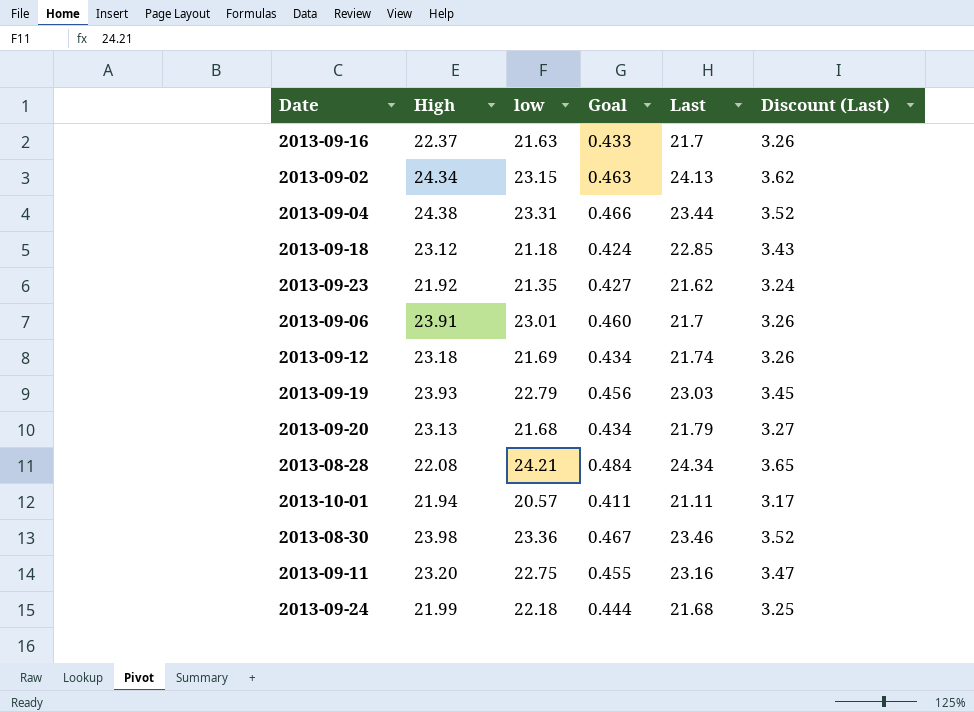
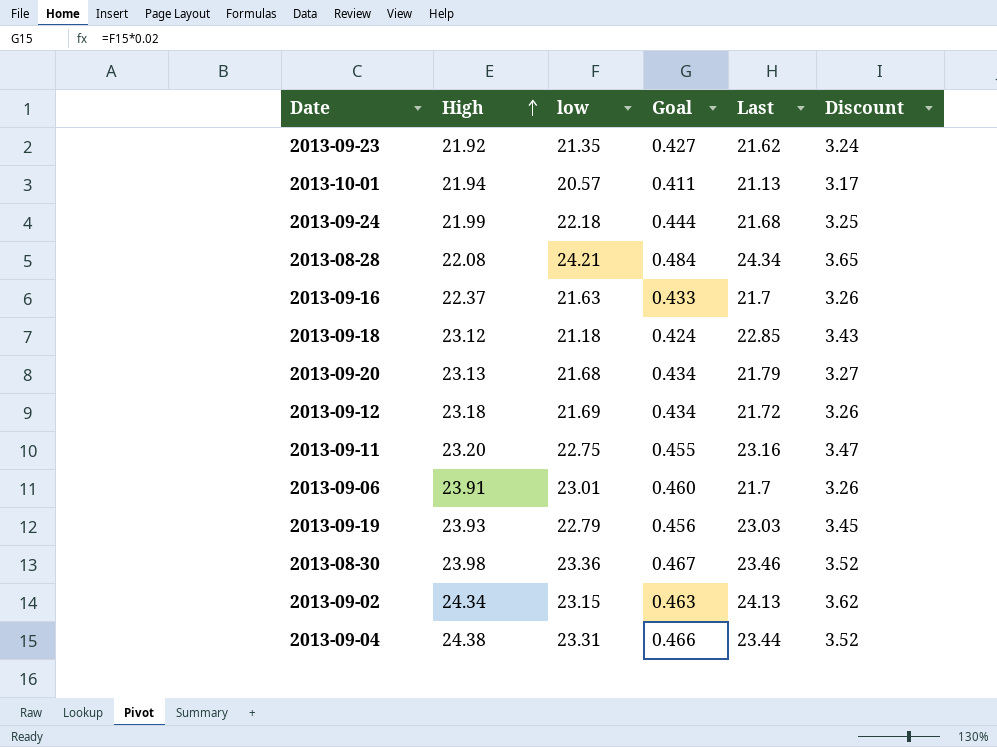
row order: none -> High ascending
column name: Discount (Last) -> Discount
2013-10-01 | Last: 21.11 -> 21.13
2013-09-12 | Last: 21.74 -> 21.72

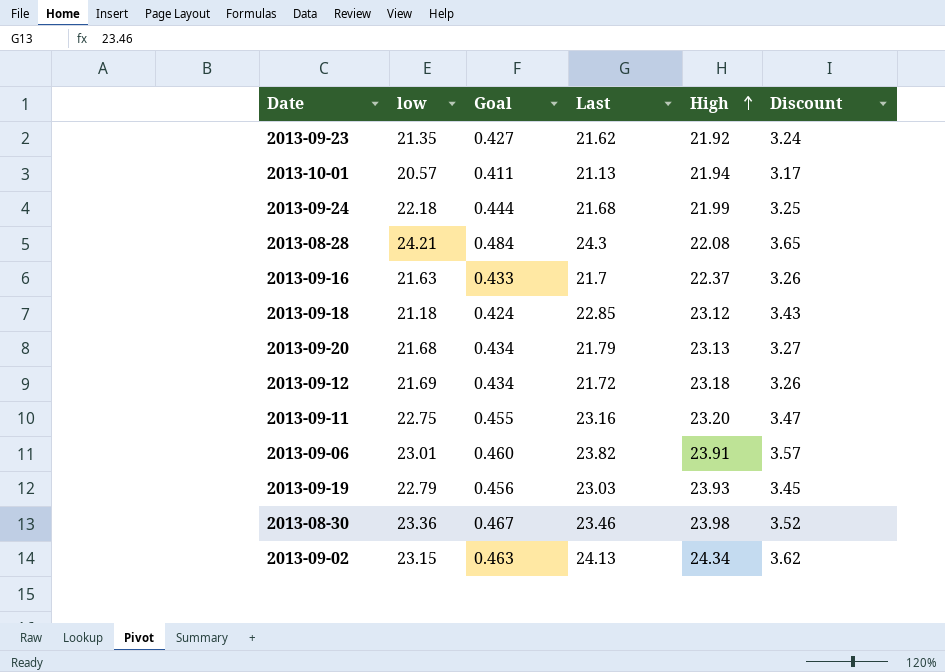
column High | position: 2 -> 5
row 2013-09-04: 24.38 | 23.31 | 0.466 | 23.44 | 3.52 -> none
2013-08-28 | Last: 24.34 -> 24.3
2013-09-06 | Last: 21.7 -> 23.82
2013-09-06 | Discount: 3.26 -> 3.57

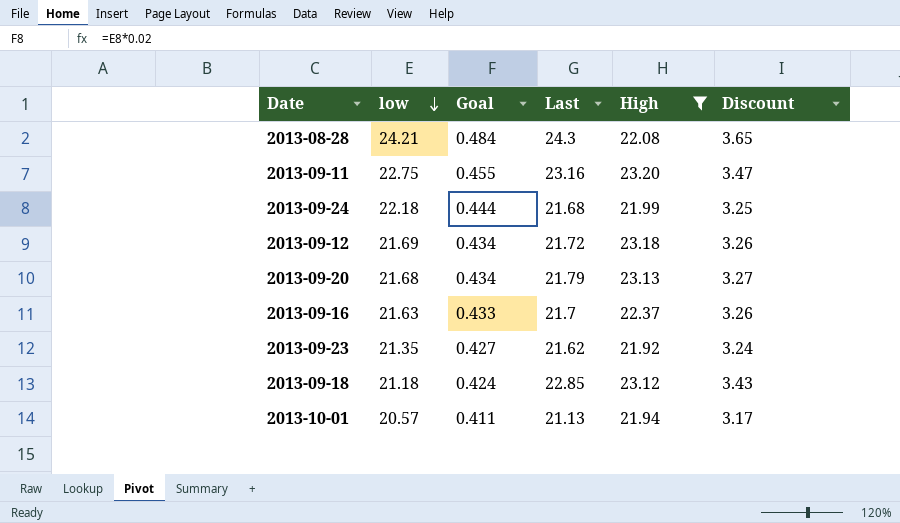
filter: none -> High <= 23.20
row order: High ascending -> low descending

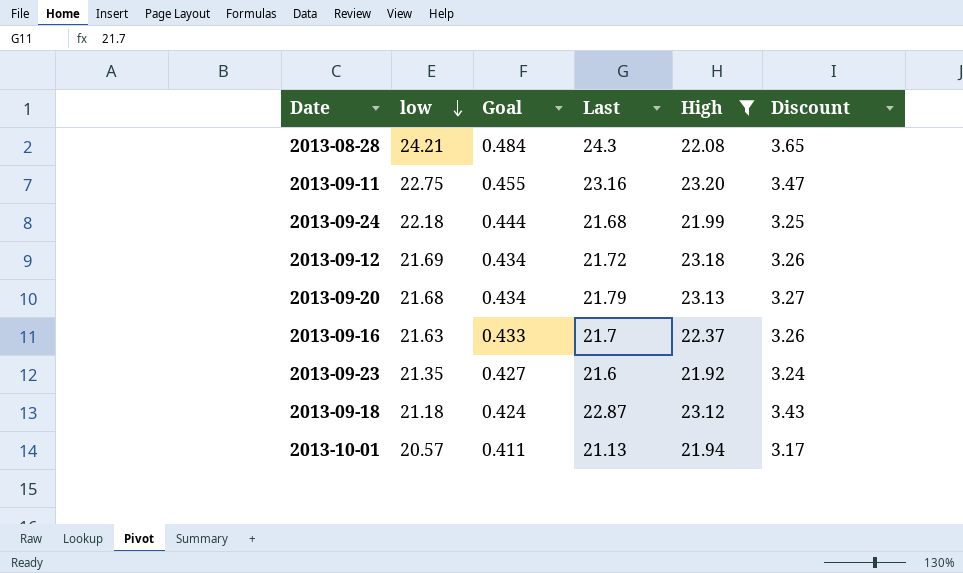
2013-09-23 | Last: 21.62 -> 21.6
2013-09-18 | Last: 22.85 -> 22.87

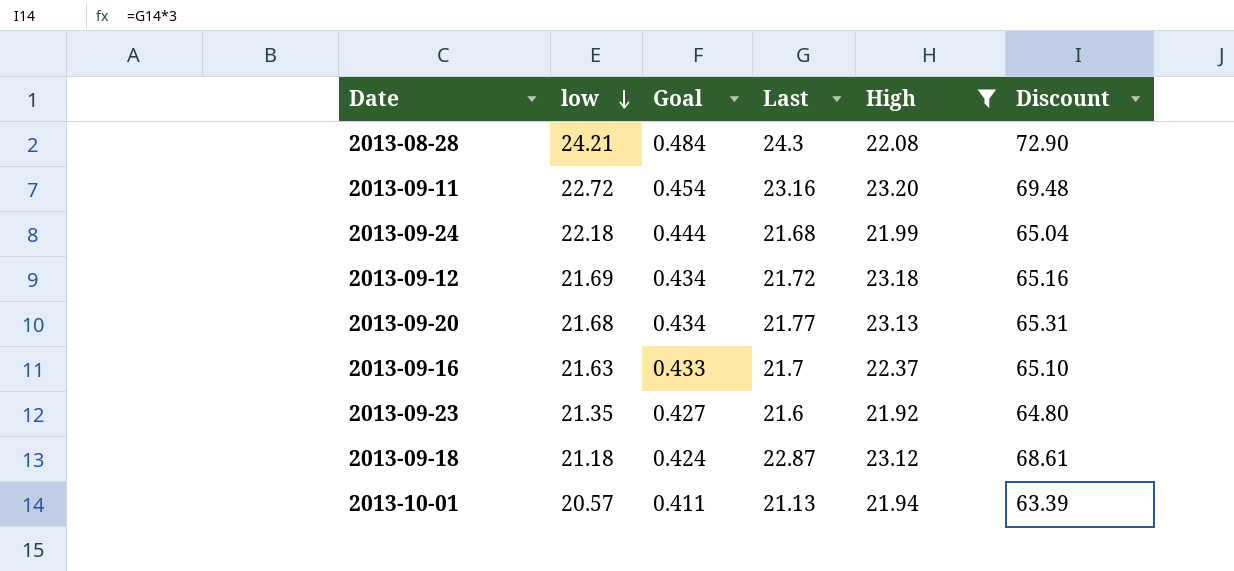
column Discount | formula: [Last] * 0.15 -> [Last] * 3
2013-09-11 | low: 22.75 -> 22.72
2013-09-11 | Goal: 0.455 -> 0.454
2013-09-20 | Last: 21.79 -> 21.77

